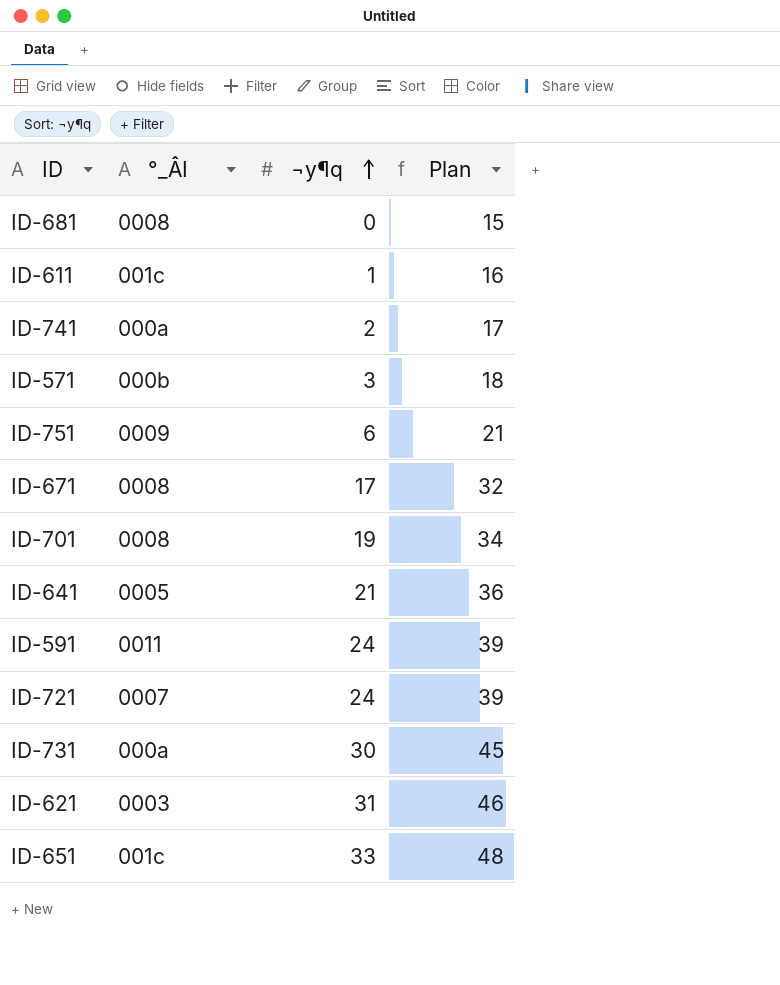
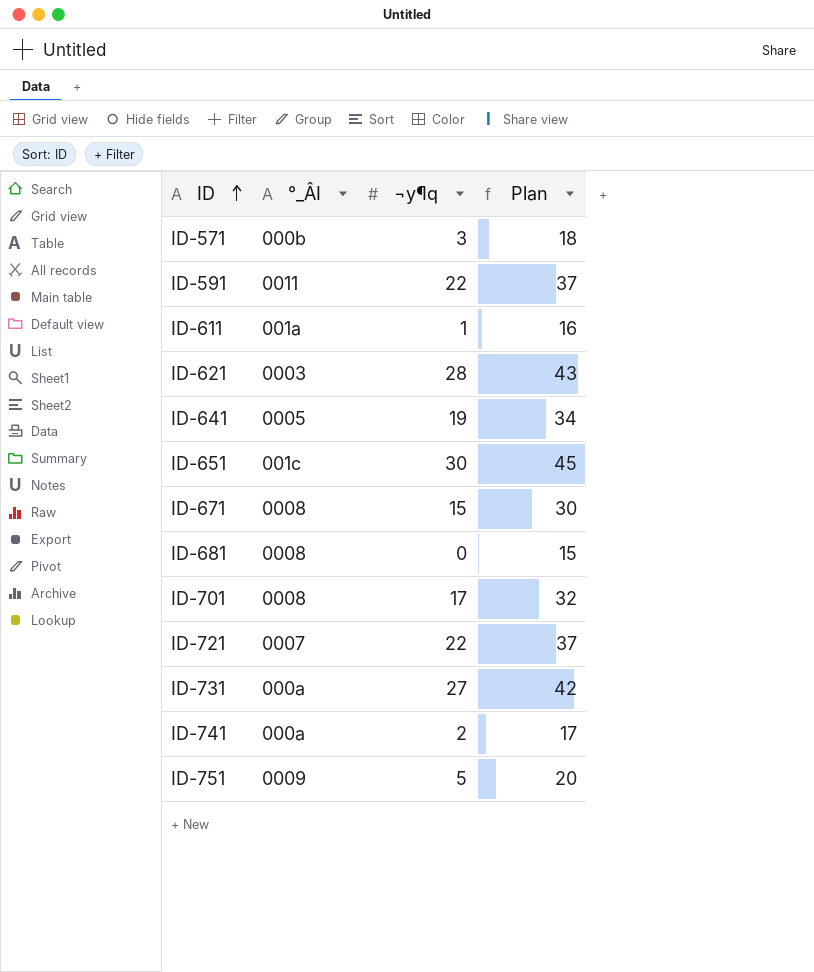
row order: ¬y¶q ascending -> ID ascending
ID-591 | ¬y¶q: 24 -> 22
ID-591 | Plan: 39 -> 37
ID-611 | °_ÂI: 001c -> 001a
ID-621 | ¬y¶q: 31 -> 28
ID-621 | Plan: 46 -> 43
ID-641 | ¬y¶q: 21 -> 19
ID-641 | Plan: 36 -> 34
ID-651 | ¬y¶q: 33 -> 30
ID-651 | Plan: 48 -> 45
ID-671 | ¬y¶q: 17 -> 15
ID-671 | Plan: 32 -> 30
ID-701 | ¬y¶q: 19 -> 17
ID-701 | Plan: 34 -> 32
ID-721 | ¬y¶q: 24 -> 22
ID-721 | Plan: 39 -> 37
ID-731 | ¬y¶q: 30 -> 27
ID-731 | Plan: 45 -> 42
ID-751 | ¬y¶q: 6 -> 5
ID-751 | Plan: 21 -> 20

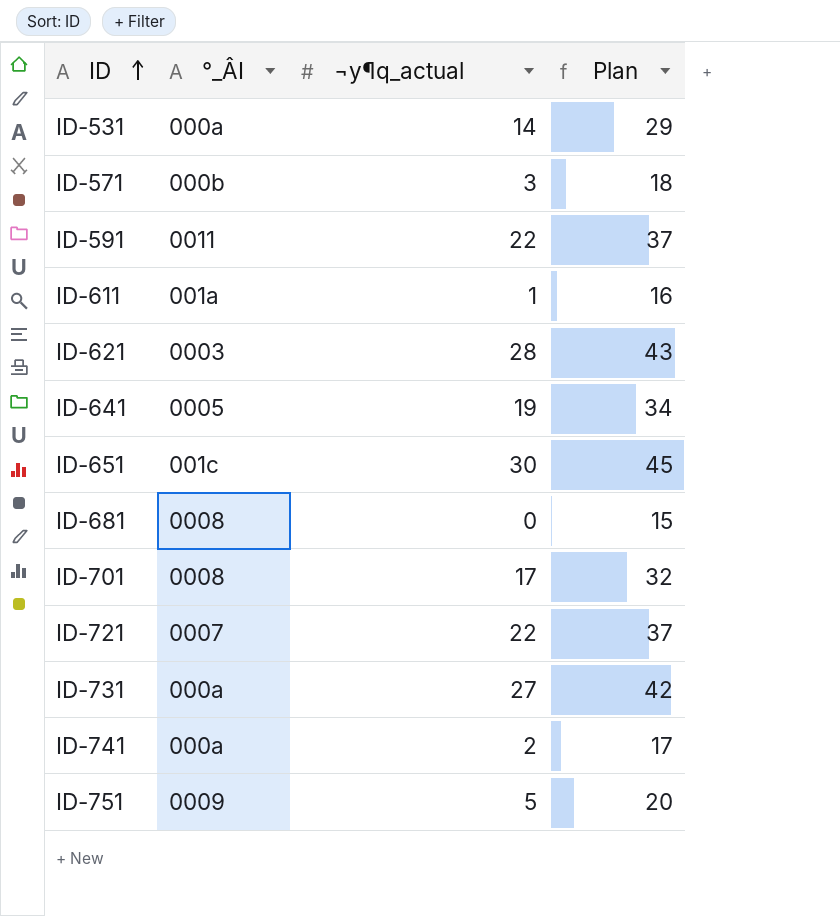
column name: ¬y¶q -> ¬y¶q_actual
row ID-671: 0008 | 15 | 30 -> none
row ID-531: none -> 000a | 14 | 29

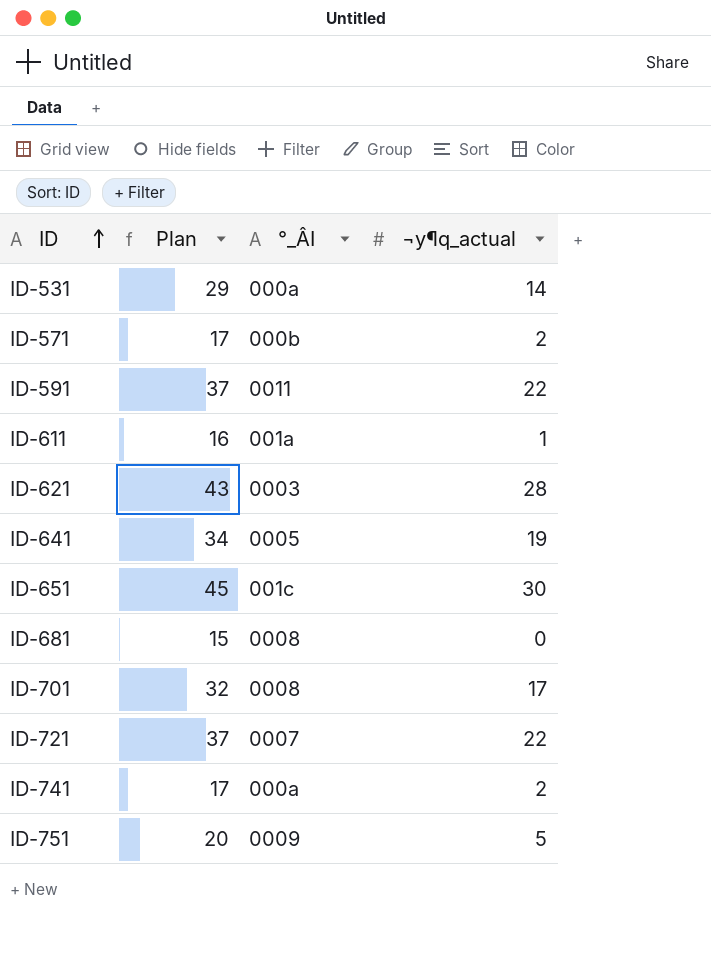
column Plan | position: 4 -> 2
row ID-731: 000a | 27 | 42 -> none
ID-571 | Plan: 18 -> 17
ID-571 | ¬y¶q_actual: 3 -> 2

